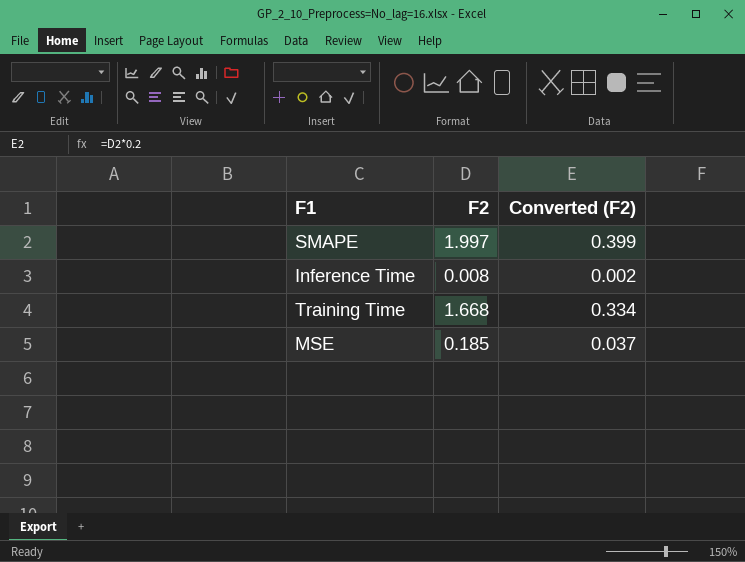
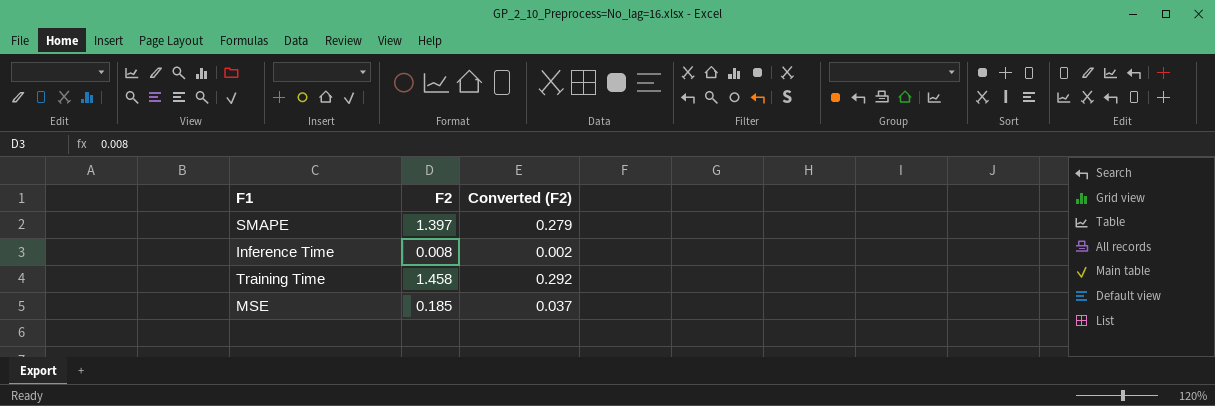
SMAPE | F2: 1.997 -> 1.397
SMAPE | Converted (F2): 0.399 -> 0.279
Training Time | F2: 1.668 -> 1.458
Training Time | Converted (F2): 0.334 -> 0.292

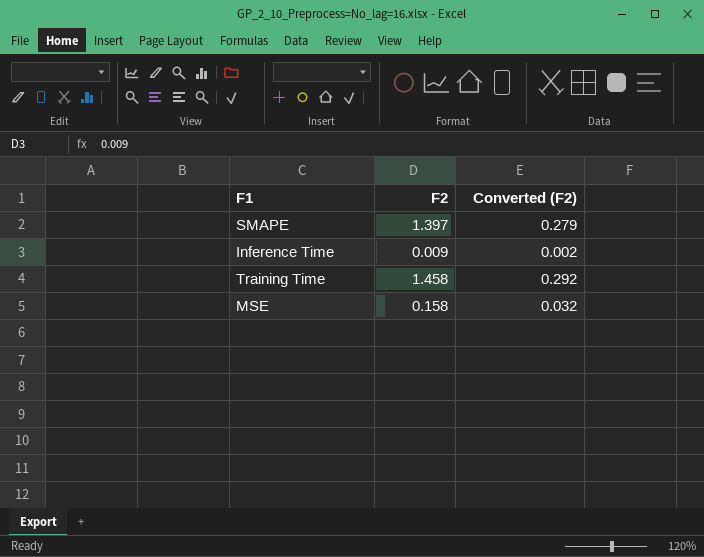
Inference Time | F2: 0.008 -> 0.009
MSE | F2: 0.185 -> 0.158
MSE | Converted (F2): 0.037 -> 0.032

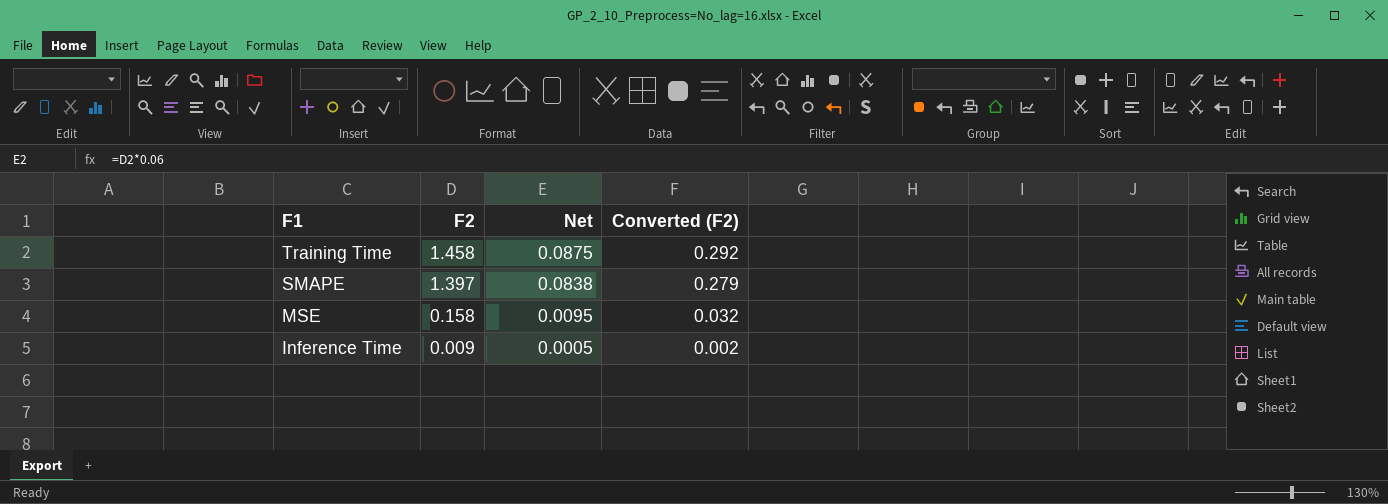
row order: none -> F1 descending
column Net | formula: none -> [F2] * 0.06

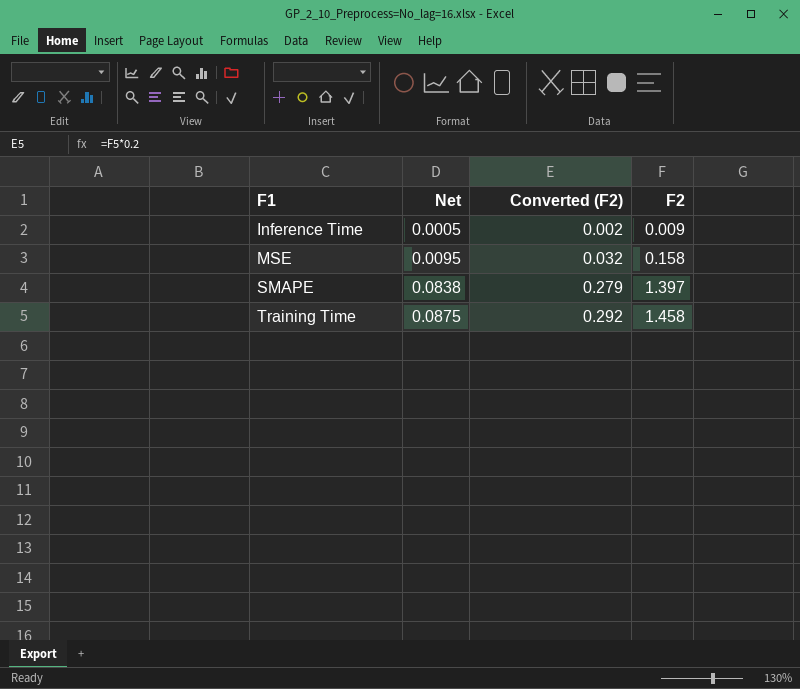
row order: F1 descending -> F1 ascending
column F2 | position: 2 -> 4

